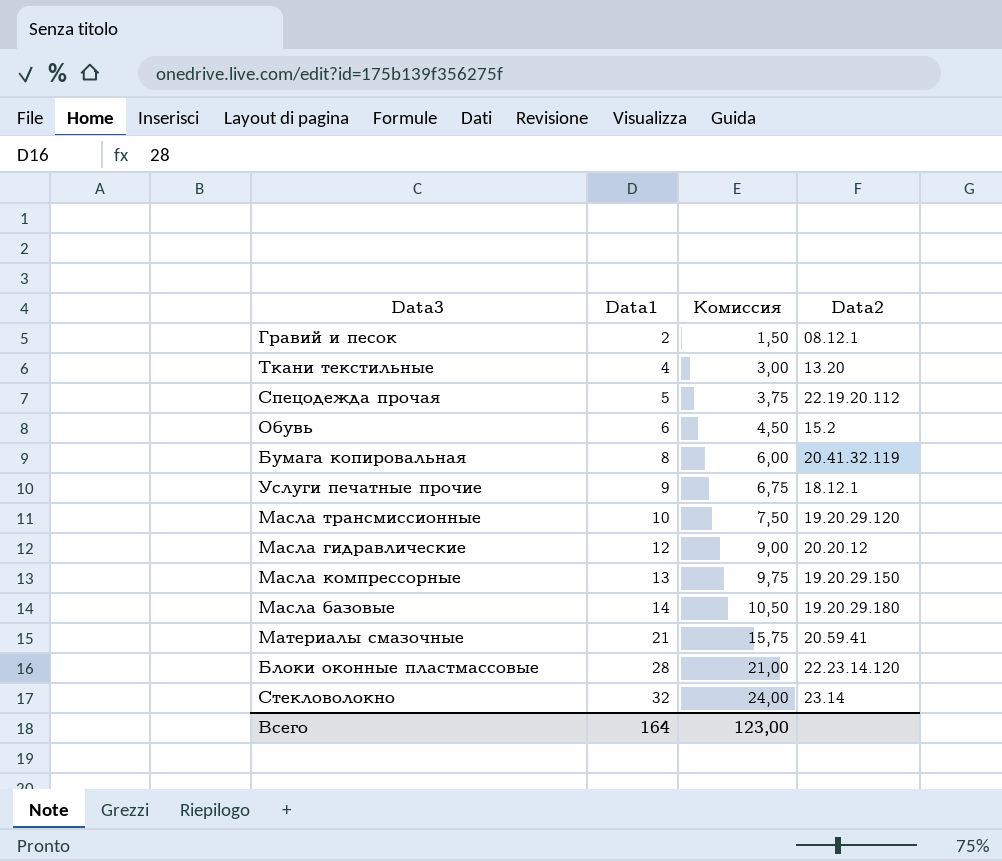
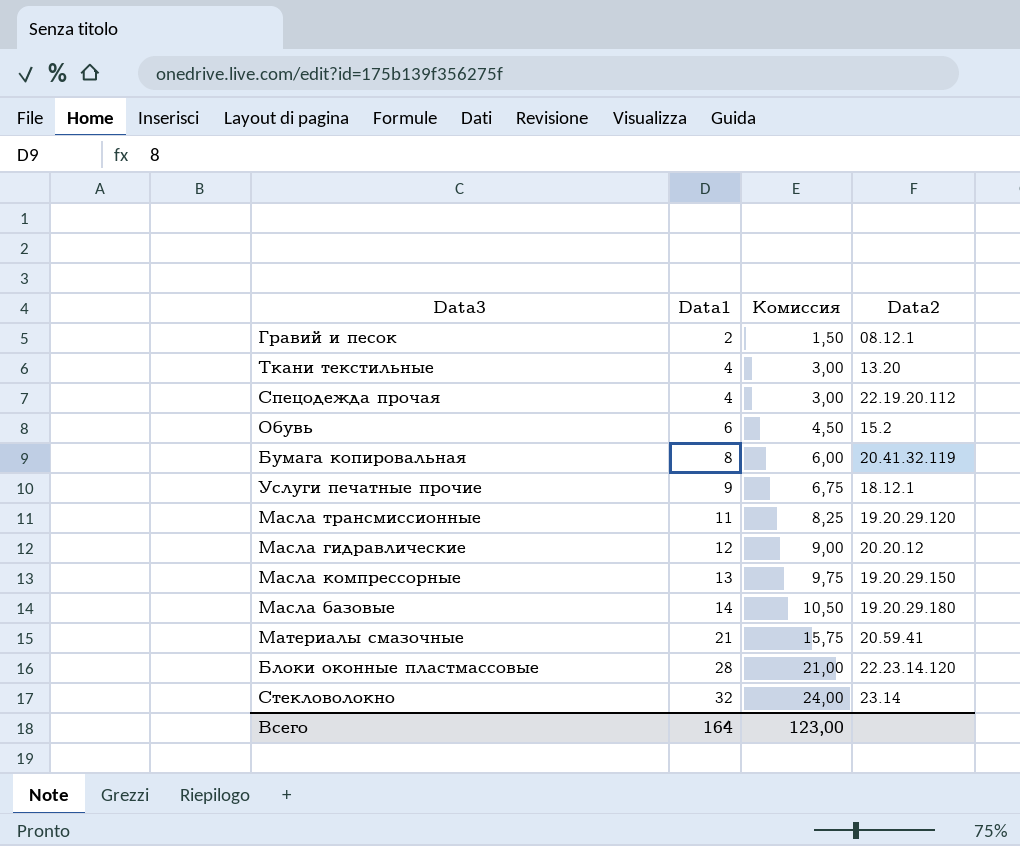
Спецодежда прочая | Data1: 5 -> 4
Спецодежда прочая | Комиссия: 3,75 -> 3,00
Масла трансмиссионные | Data1: 10 -> 11
Масла трансмиссионные | Комиссия: 7,50 -> 8,25

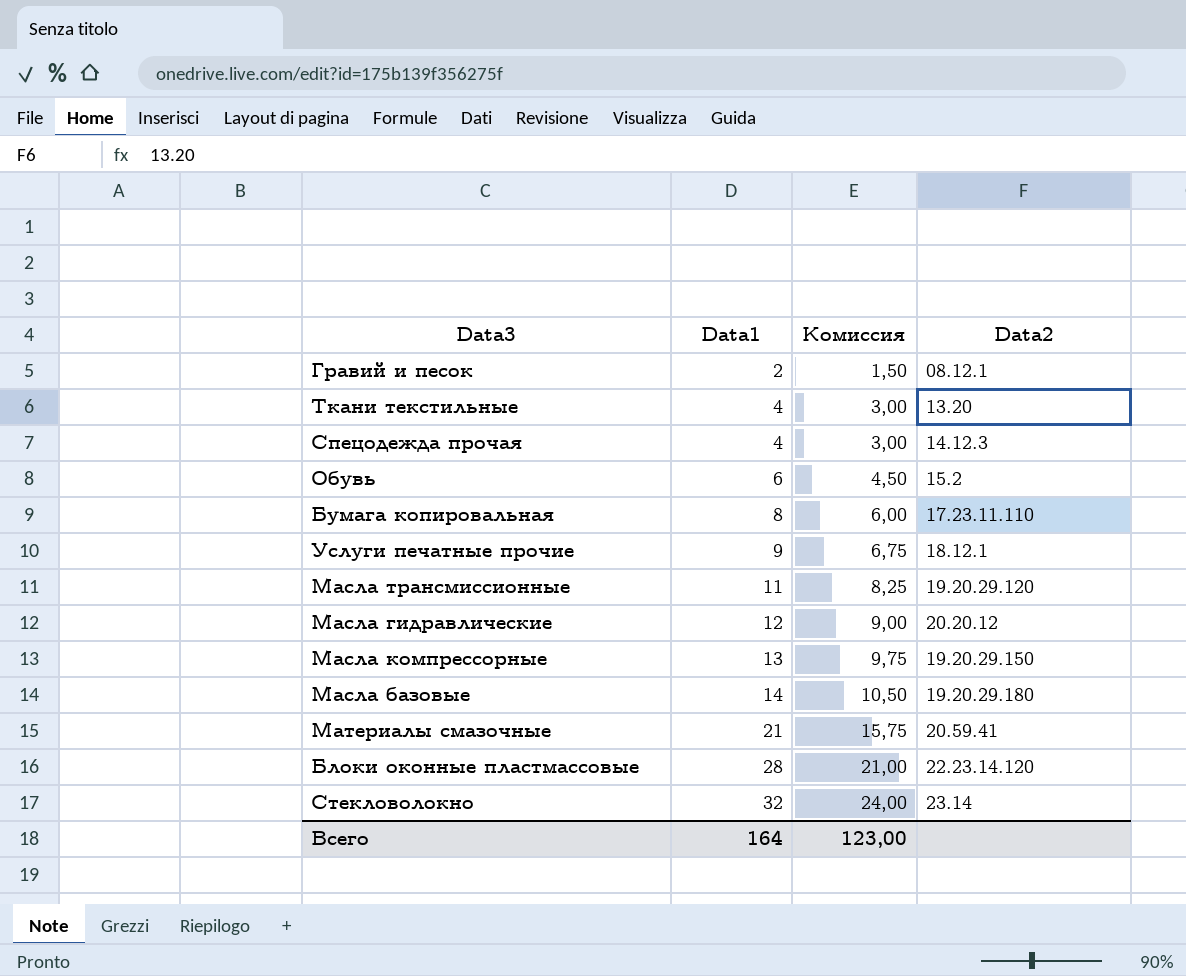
Спецодежда прочая | Data2: 22.19.20.112 -> 14.12.3
Бумага копировальная | Data2: 20.41.32.119 -> 17.23.11.110

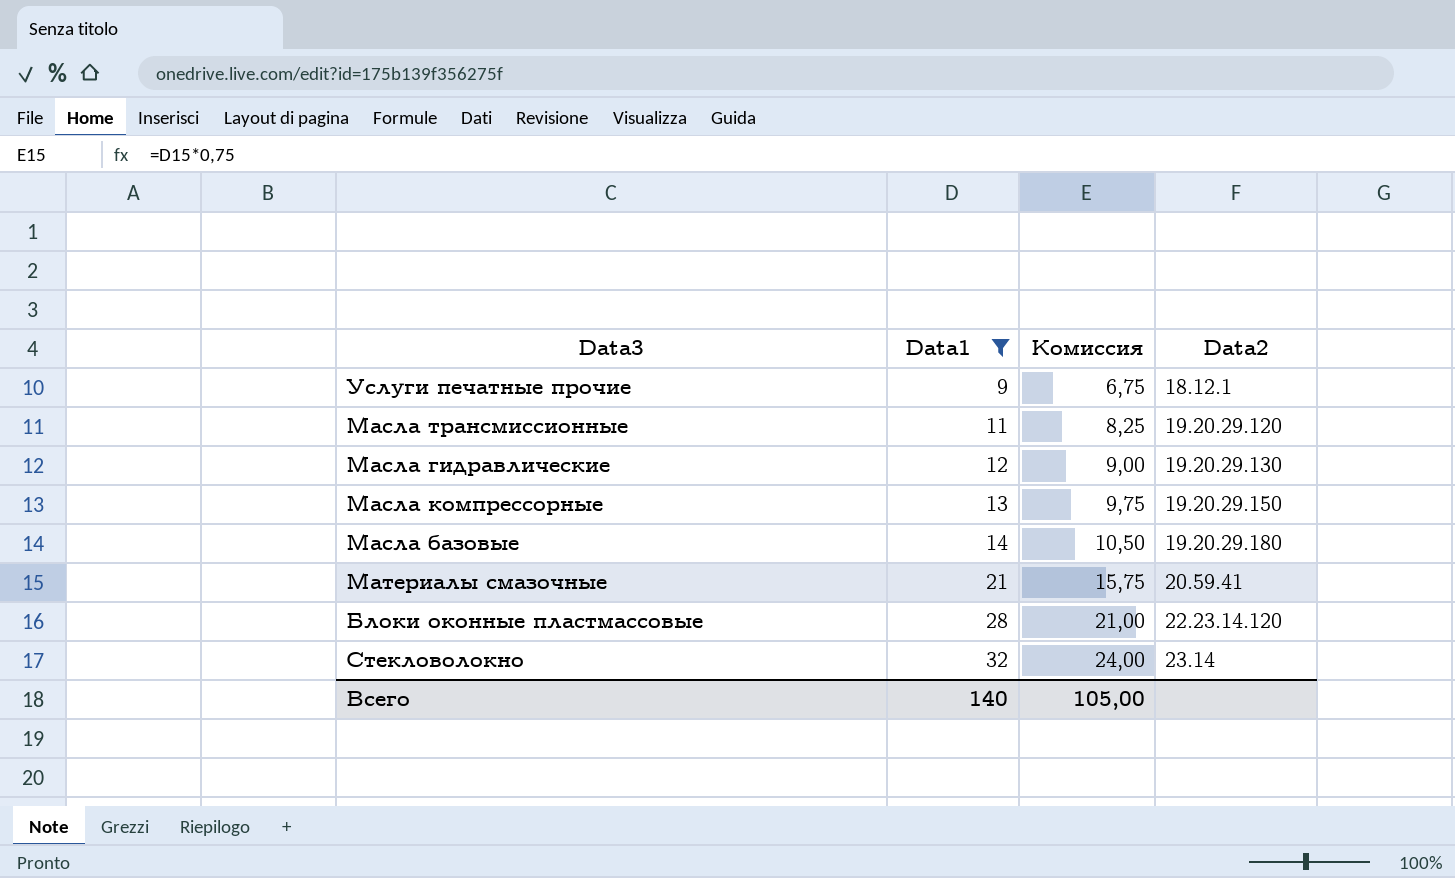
filter: none -> Data1 >= 9
Масла гидравлические | Data2: 20.20.12 -> 19.20.29.130
Всего | Data1: 164 -> 140
Всего | Комиссия: 123,00 -> 105,00

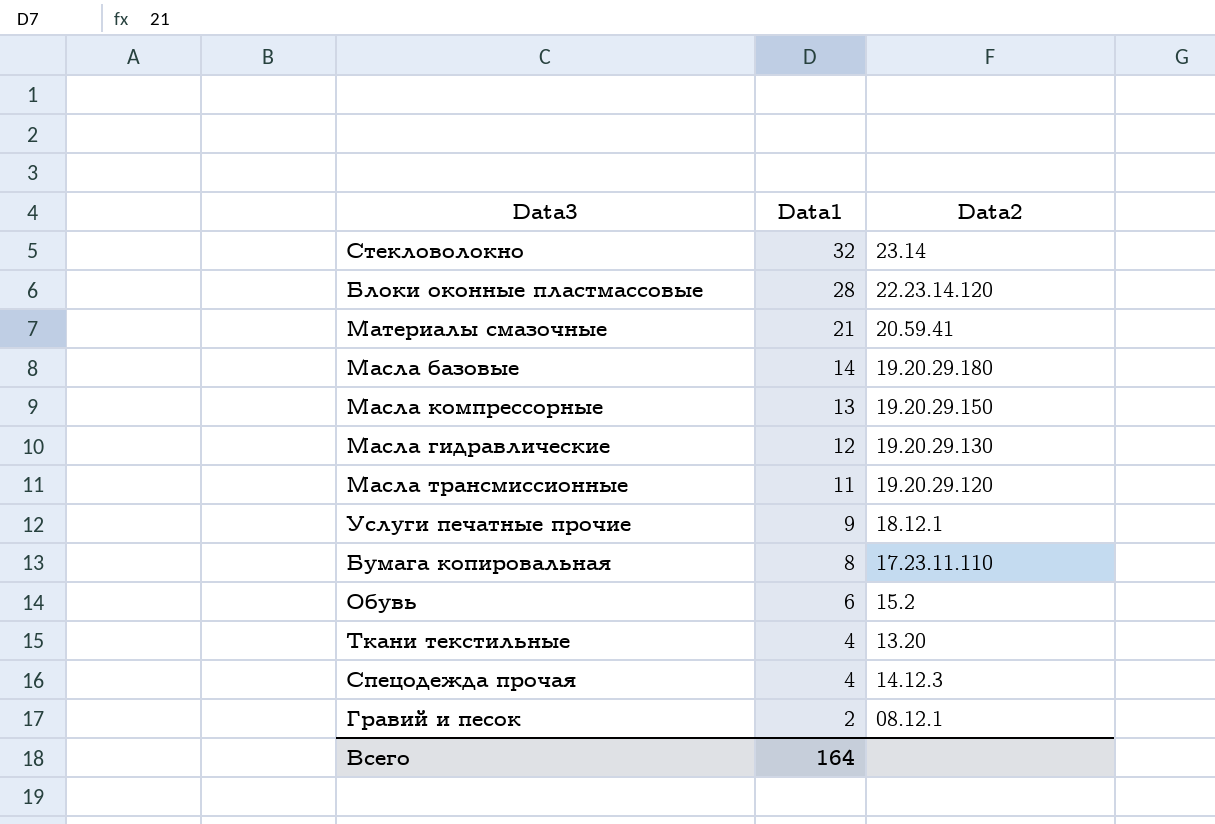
filter: Data1 >= 9 -> none
row order: Data1 ascending -> Data1 descending
column Комиссия | formula: [Data1] * 0,75 -> none
Всего | Data1: 140 -> 164

